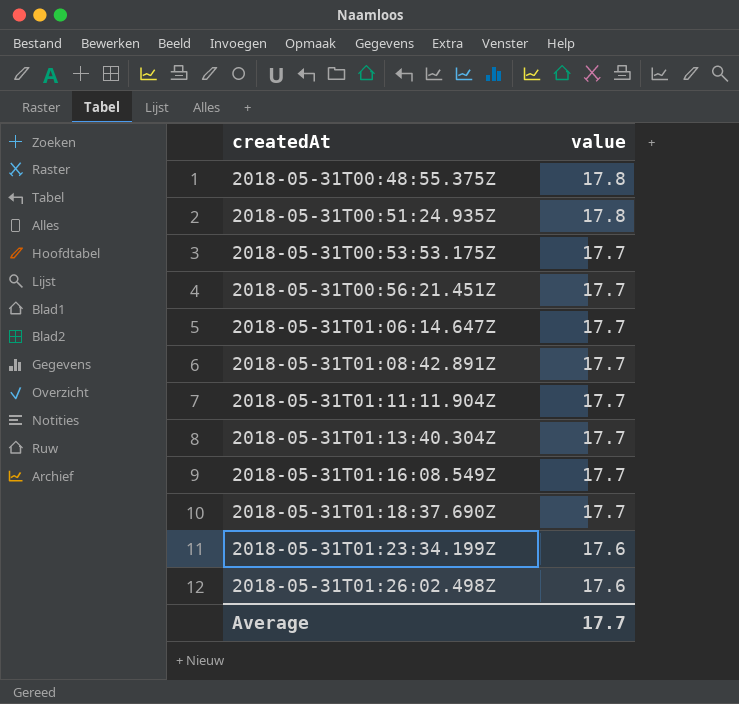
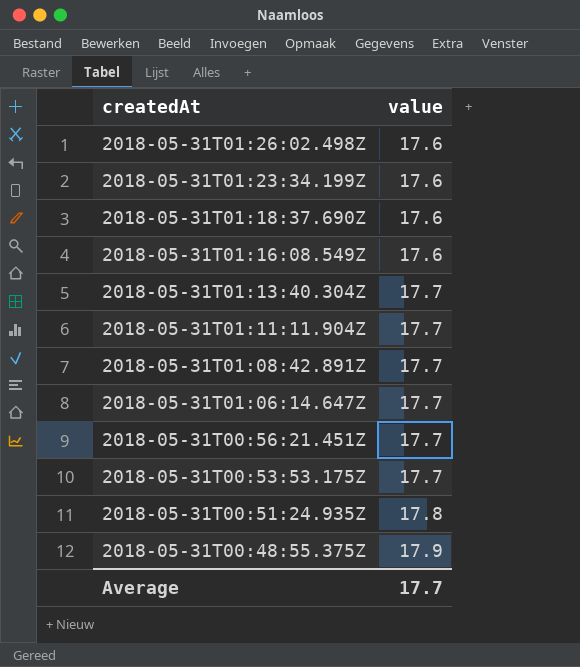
row order: createdAt ascending -> createdAt descending
2018-05-31T01:18:37.690Z | value: 17.7 -> 17.6
2018-05-31T01:16:08.549Z | value: 17.7 -> 17.6
2018-05-31T00:48:55.375Z | value: 17.8 -> 17.9

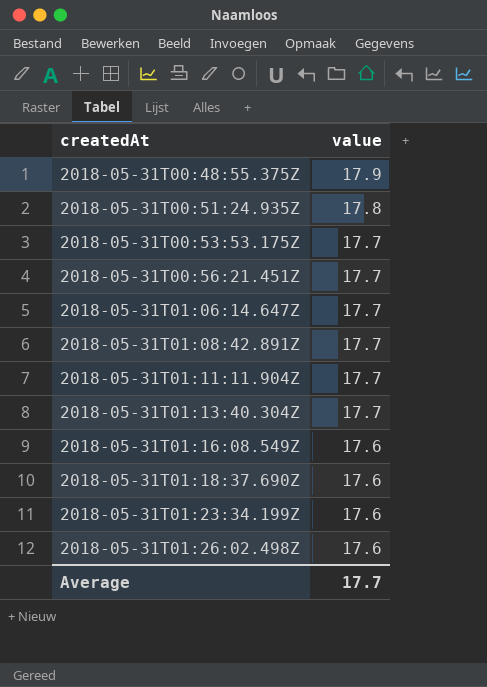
row order: createdAt descending -> createdAt ascending

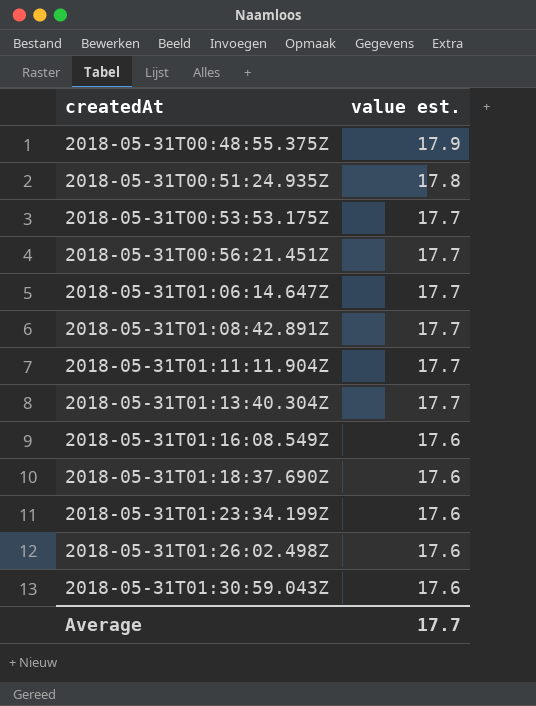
column name: value -> value est.
row 2018-05-31T01:30:59.043Z: none -> 17.6

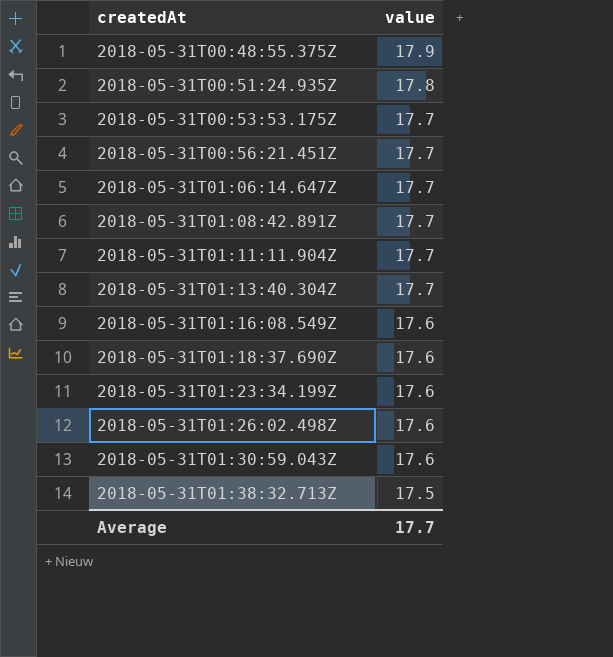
column name: value est. -> value
row 2018-05-31T01:38:32.713Z: none -> 17.5

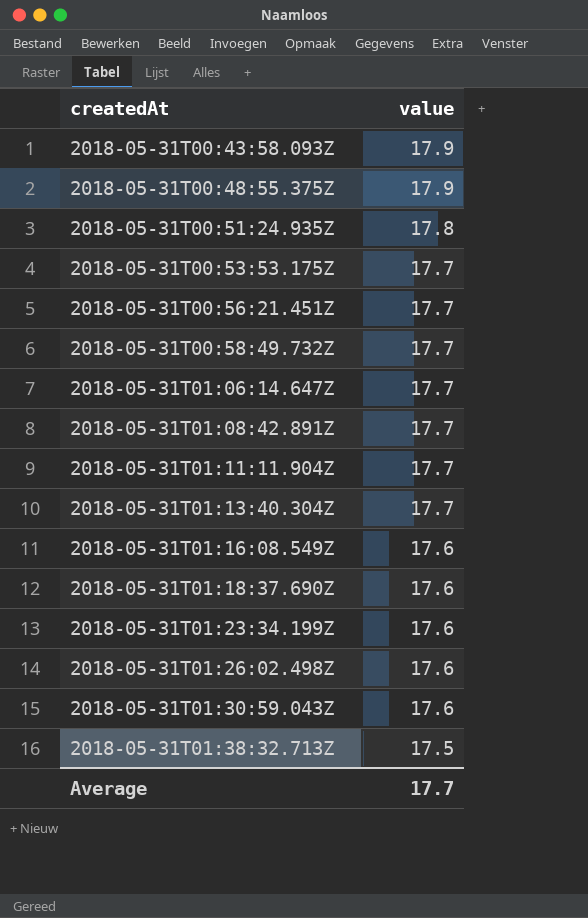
row 2018-05-31T00:43:58.093Z: none -> 17.9
row 2018-05-31T00:58:49.732Z: none -> 17.7

